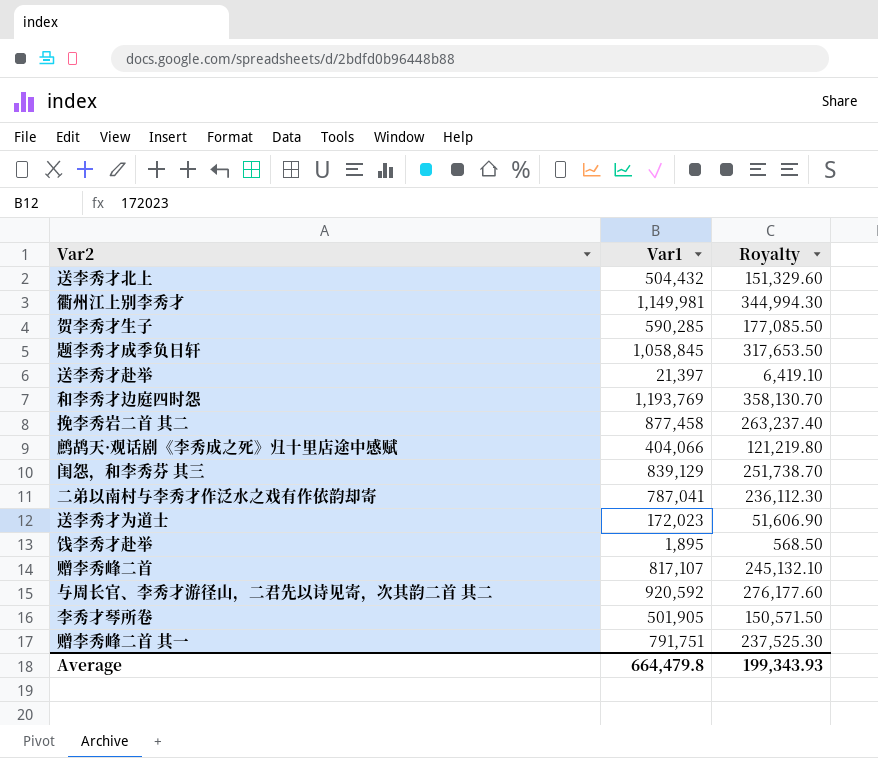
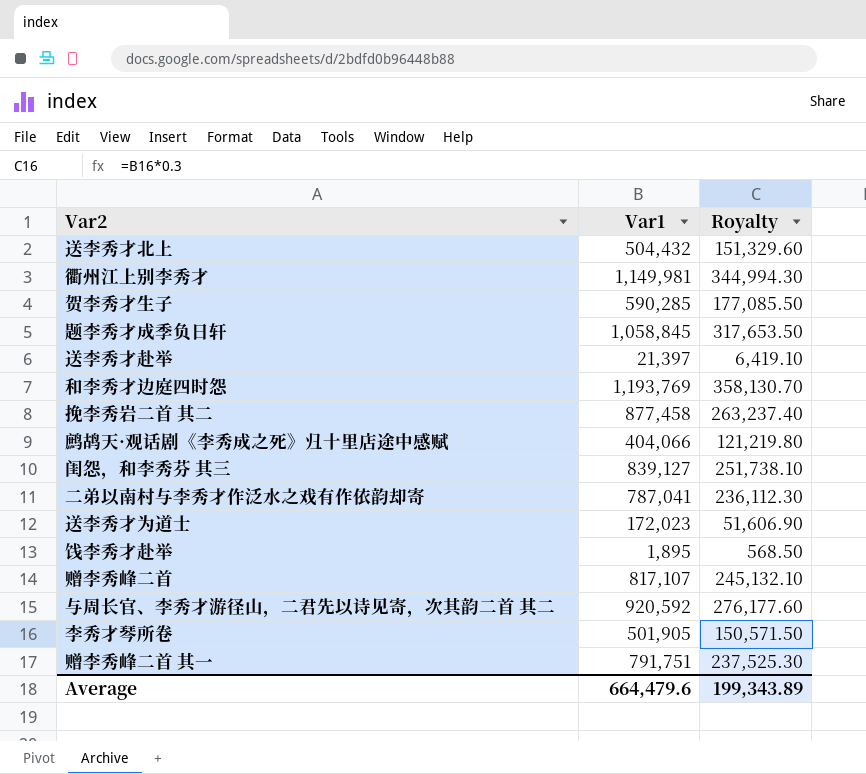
闺怨，和李秀芬 其三 | Var1: 839,129 -> 839,127
闺怨，和李秀芬 其三 | Royalty: 251,738.70 -> 251,738.10
Average | Var1: 664,479.8 -> 664,479.6
Average | Royalty: 199,343.93 -> 199,343.89

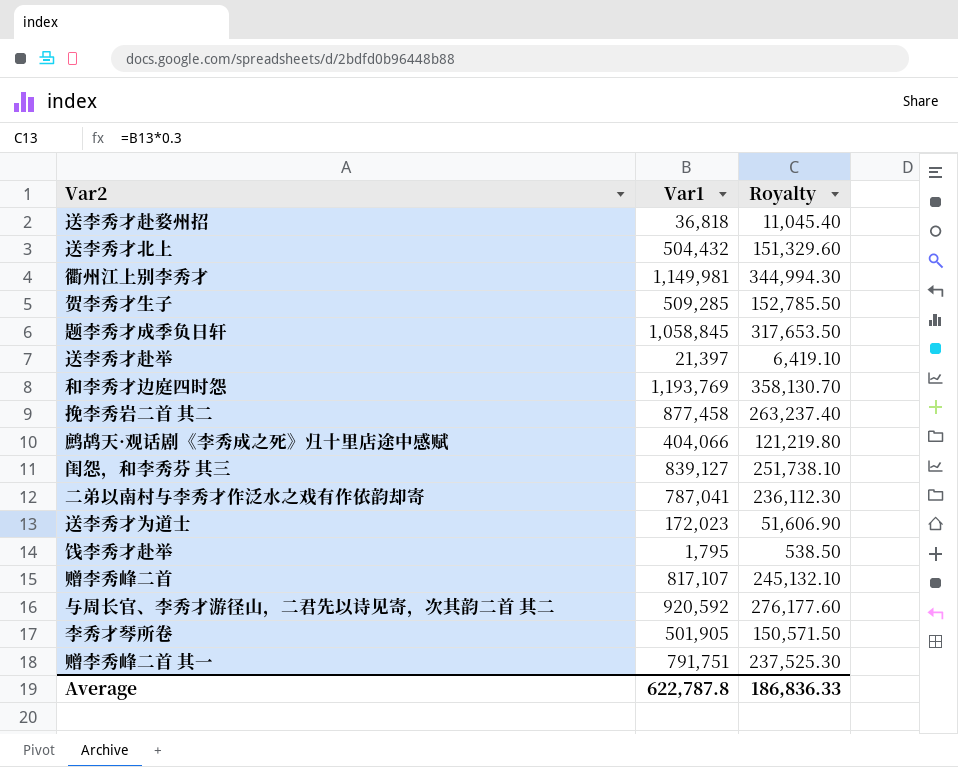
row 送李秀才赴婺州招: none -> 36,818 | 11,045.40
贺李秀才生子 | Var1: 590,285 -> 509,285
贺李秀才生子 | Royalty: 177,085.50 -> 152,785.50
饯李秀才赴举 | Var1: 1,895 -> 1,795
饯李秀才赴举 | Royalty: 568.50 -> 538.50
Average | Var1: 664,479.6 -> 622,787.8
Average | Royalty: 199,343.89 -> 186,836.33

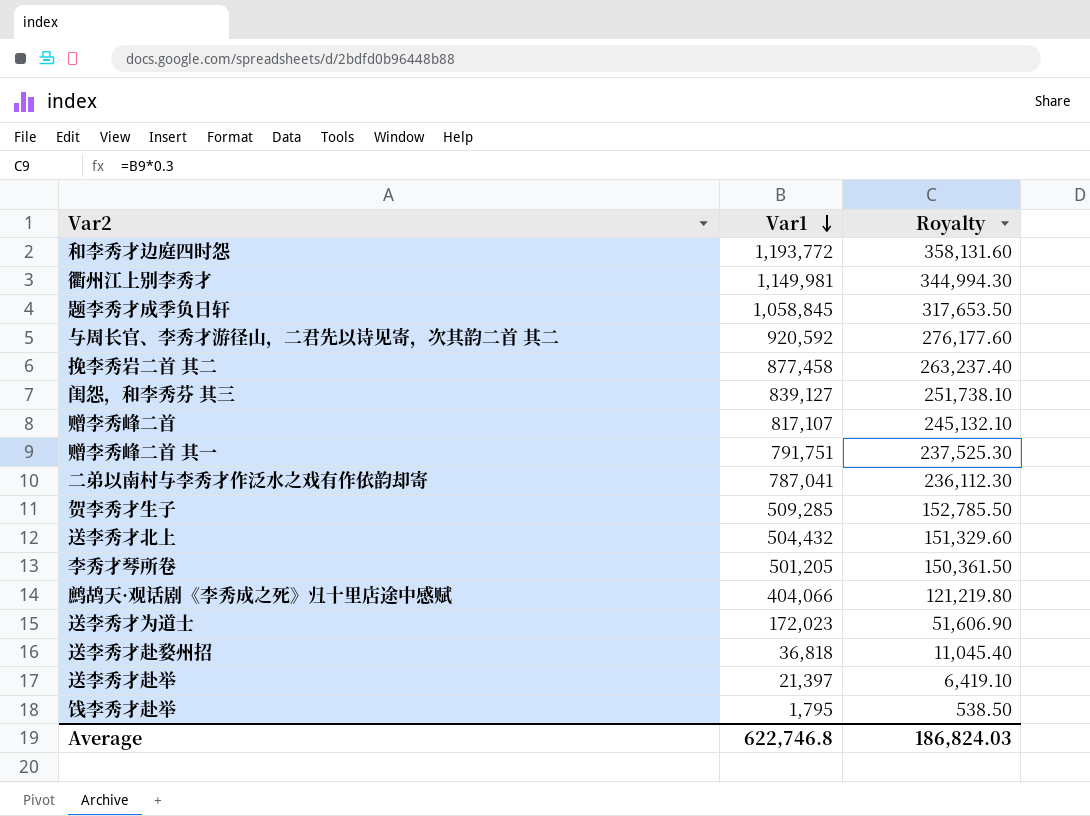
row order: none -> Var1 descending
和李秀才边庭四时怨 | Var1: 1,193,769 -> 1,193,772
和李秀才边庭四时怨 | Royalty: 358,130.70 -> 358,131.60
李秀才琴所卷 | Var1: 501,905 -> 501,205
李秀才琴所卷 | Royalty: 150,571.50 -> 150,361.50
Average | Var1: 622,787.8 -> 622,746.8
Average | Royalty: 186,836.33 -> 186,824.03

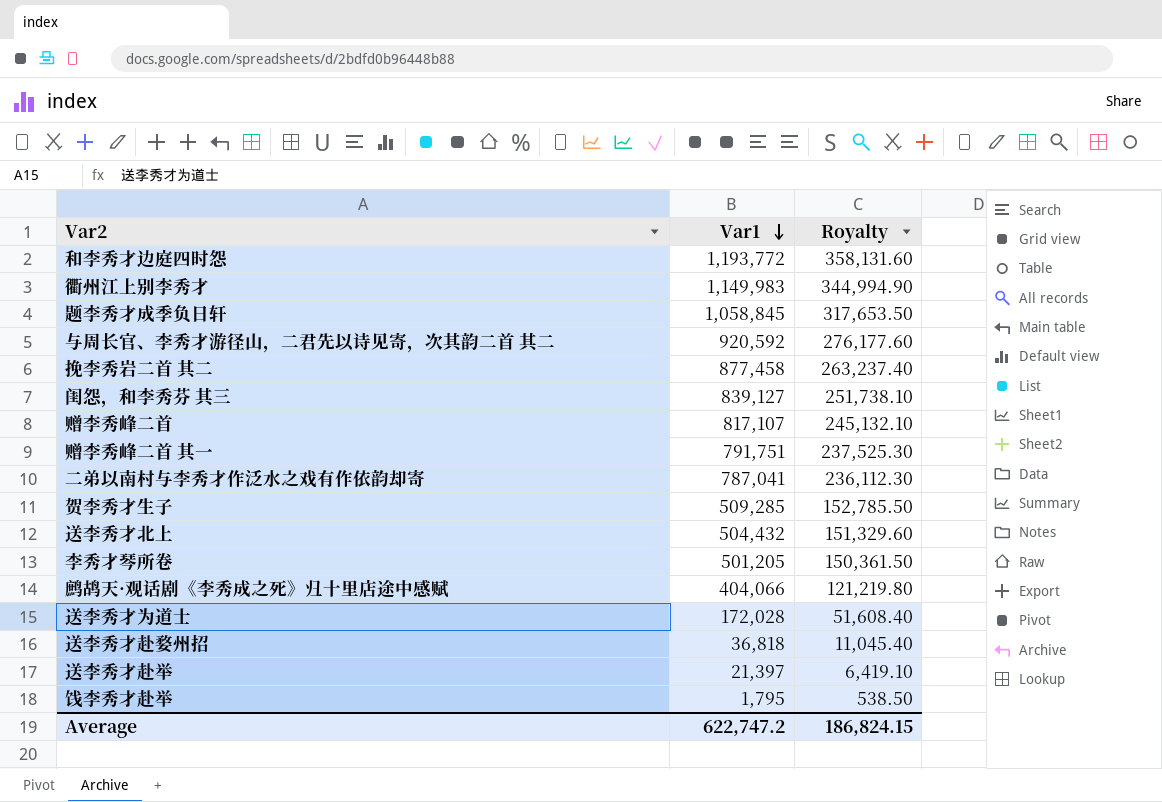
衢州江上别李秀才 | Var1: 1,149,981 -> 1,149,983
衢州江上别李秀才 | Royalty: 344,994.30 -> 344,994.90
送李秀才为道士 | Var1: 172,023 -> 172,028
送李秀才为道士 | Royalty: 51,606.90 -> 51,608.40
Average | Var1: 622,746.8 -> 622,747.2
Average | Royalty: 186,824.03 -> 186,824.15

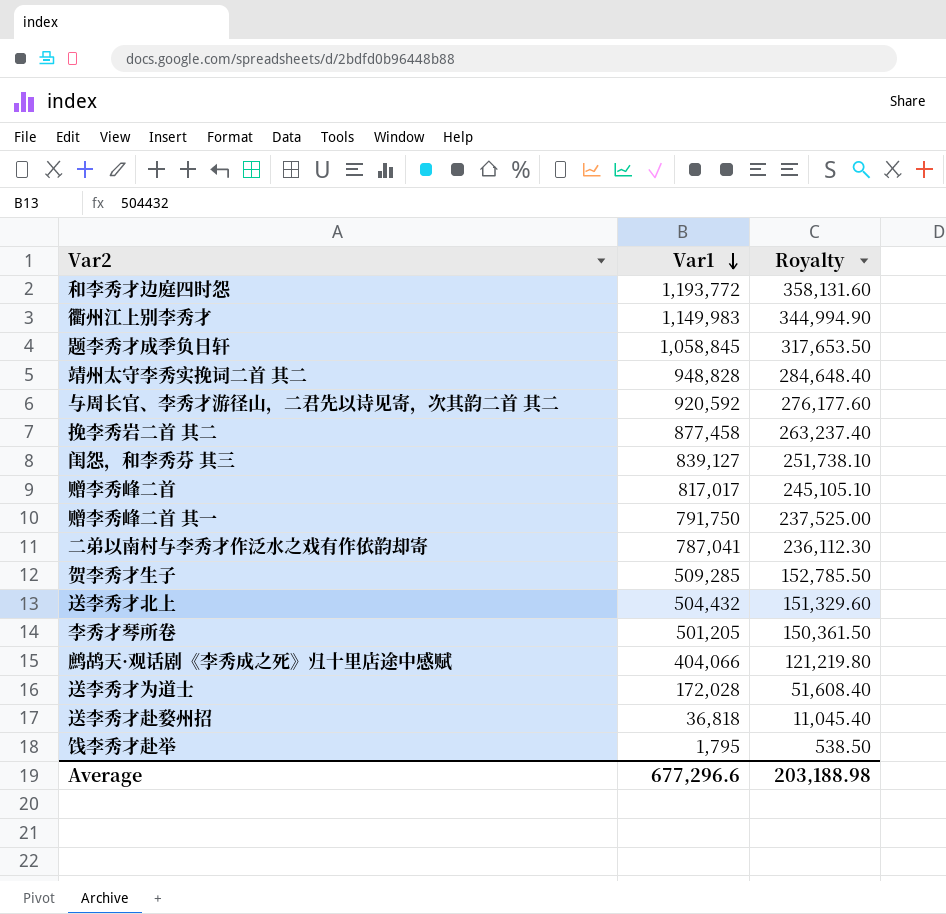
row 送李秀才赴举: 21,397 | 6,419.10 -> none
row 靖州太守李秀实挽词二首 其二: none -> 948,828 | 284,648.40
赠李秀峰二首 | Var1: 817,107 -> 817,017
赠李秀峰二首 | Royalty: 245,132.10 -> 245,105.10
赠李秀峰二首 其一 | Var1: 791,751 -> 791,750
赠李秀峰二首 其一 | Royalty: 237,525.30 -> 237,525.00
Average | Var1: 622,747.2 -> 677,296.6
Average | Royalty: 186,824.15 -> 203,188.98

